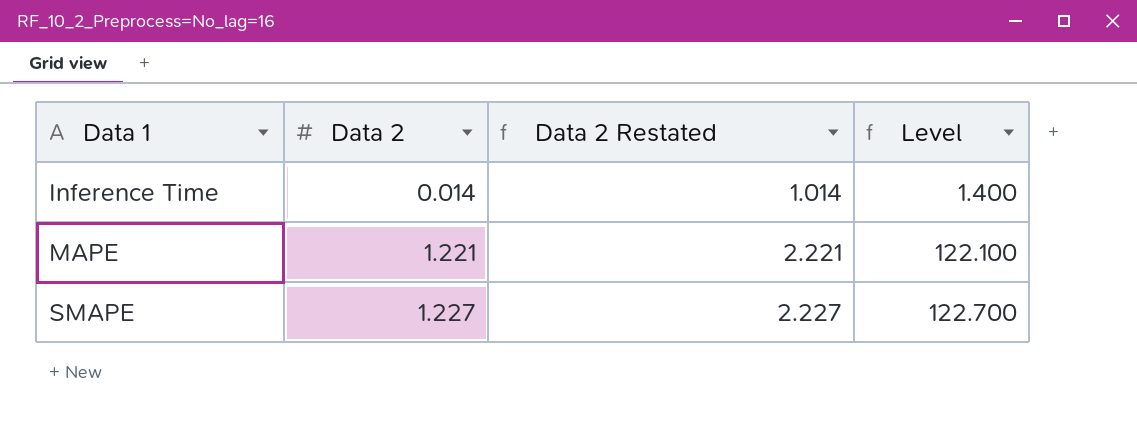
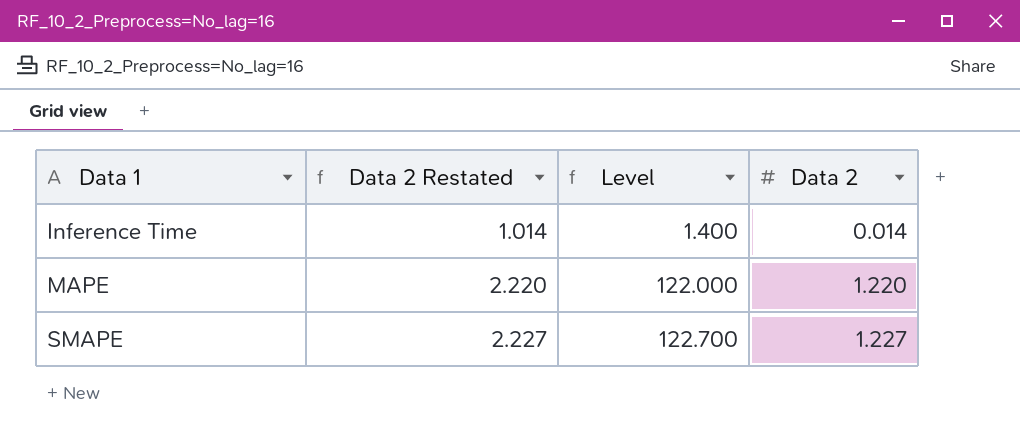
column Data 2 | position: 2 -> 4
MAPE | Data 2 Restated: 2.221 -> 2.220
MAPE | Level: 122.100 -> 122.000
MAPE | Data 2: 1.221 -> 1.220

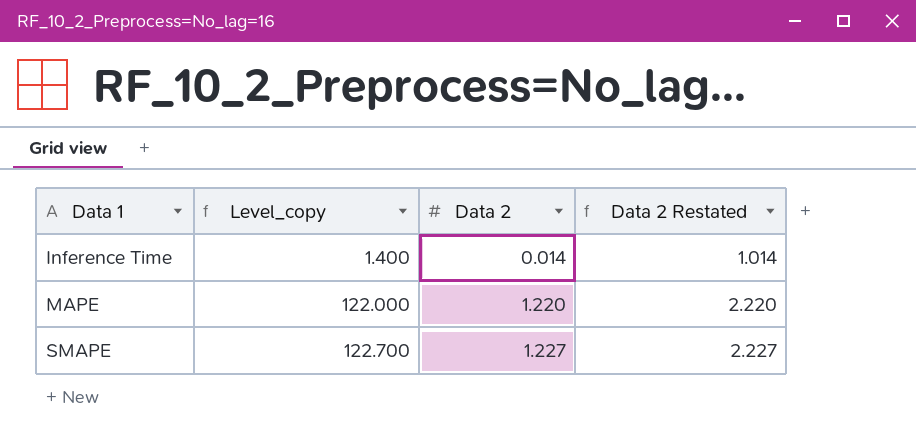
column name: Level -> Level_copy
column Data 2 Restated | position: 2 -> 4

